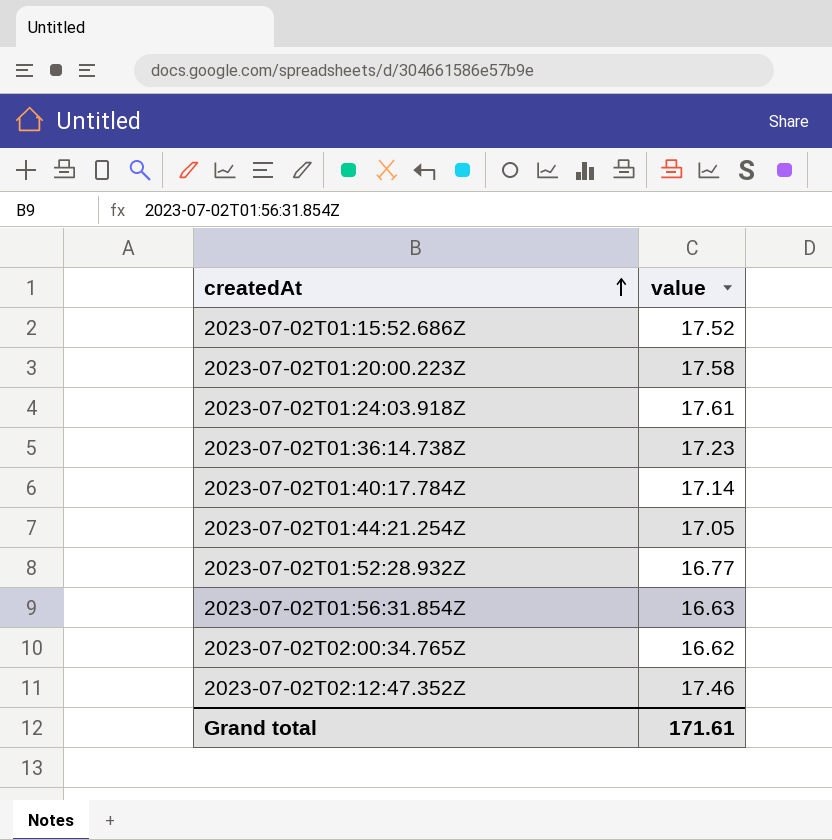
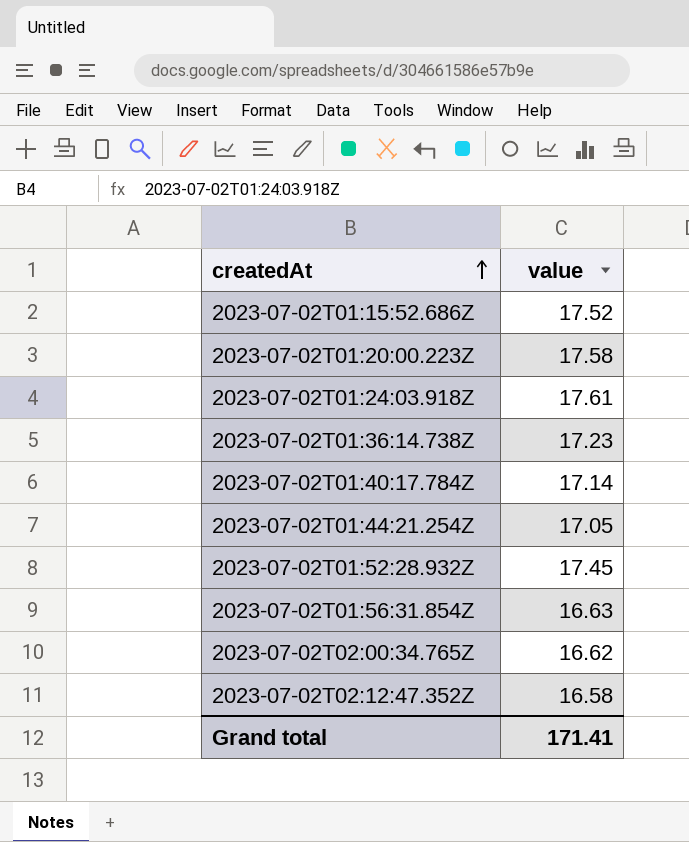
2023-07-02T01:52:28.932Z | value: 16.77 -> 17.45
2023-07-02T02:12:47.352Z | value: 17.46 -> 16.58
Grand total | value: 171.61 -> 171.41

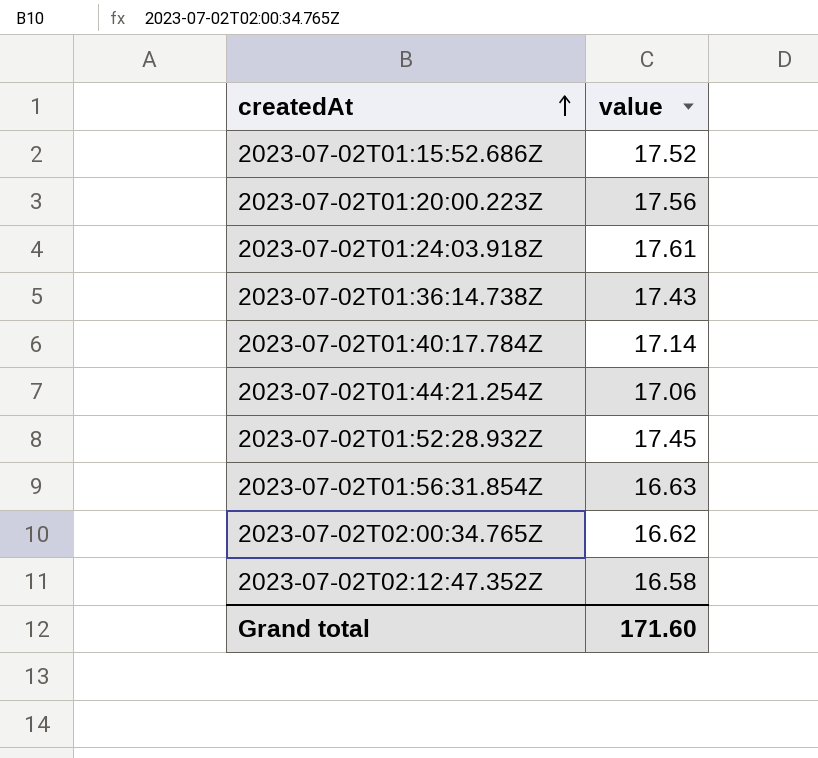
2023-07-02T01:20:00.223Z | value: 17.58 -> 17.56
2023-07-02T01:36:14.738Z | value: 17.23 -> 17.43
2023-07-02T01:44:21.254Z | value: 17.05 -> 17.06
Grand total | value: 171.41 -> 171.60

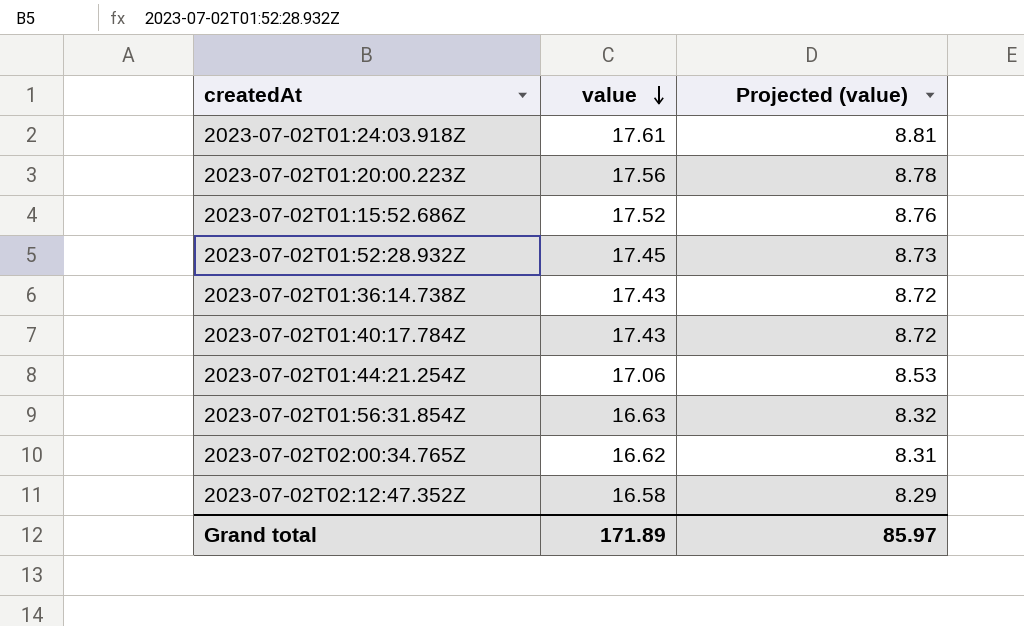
row order: createdAt ascending -> value descending
column Projected (value) | formula: none -> [value] * 0.5
2023-07-02T01:40:17.784Z | value: 17.14 -> 17.43
Grand total | value: 171.60 -> 171.89

